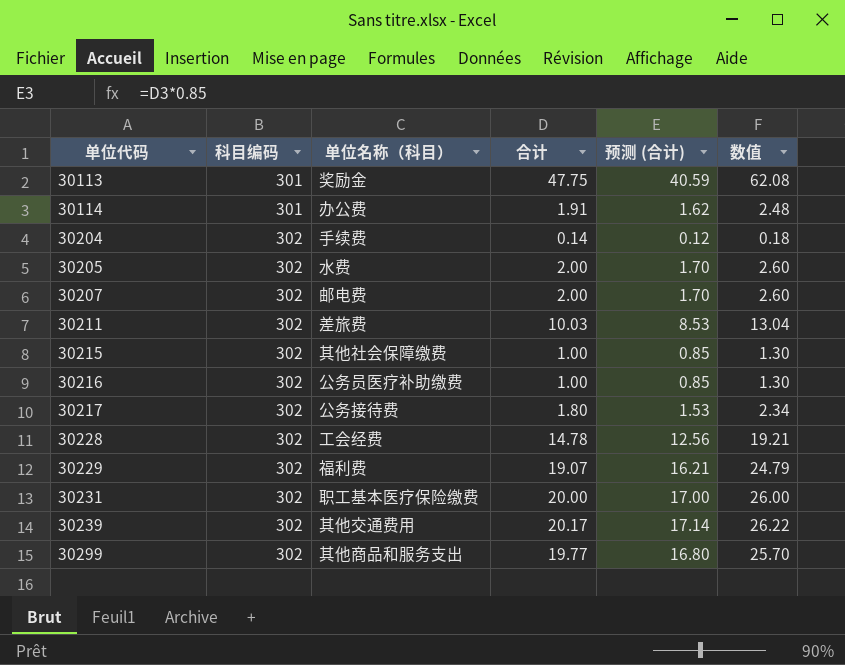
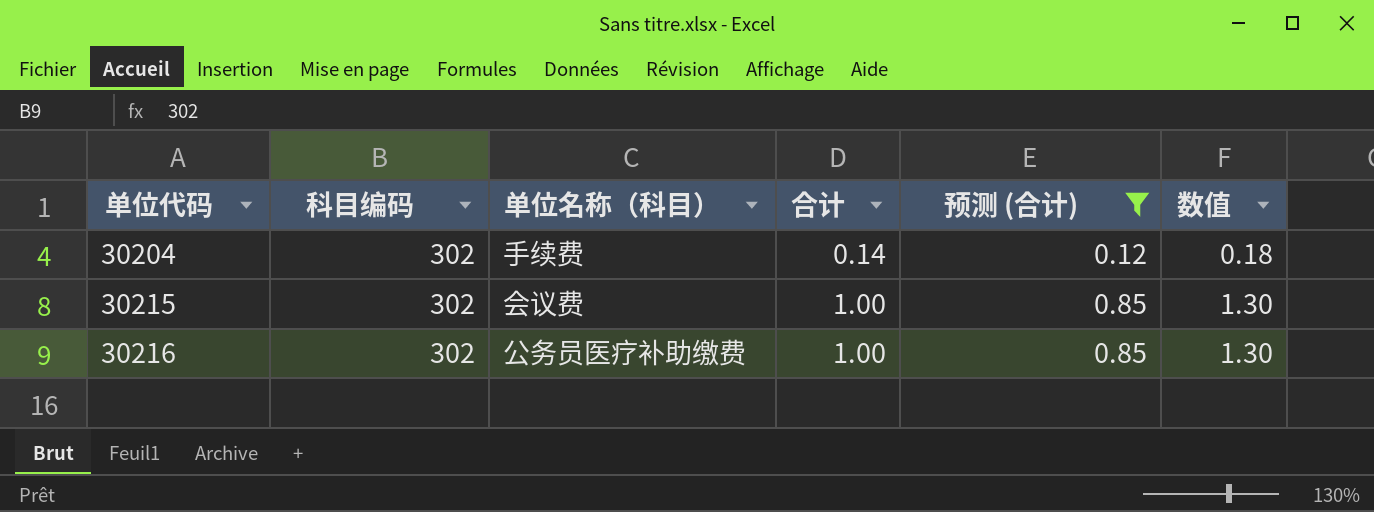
filter: none -> 预测 (合计) <= 0.85
30215 | 单位名称（科目）: 其他社会保障缴费 -> 会议费

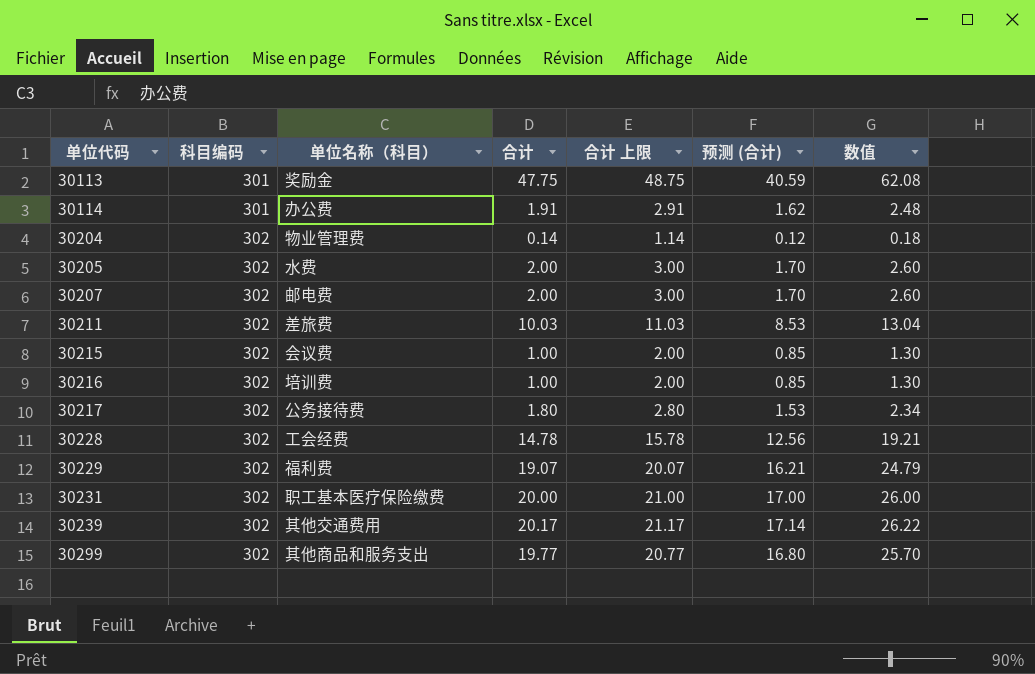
filter: 预测 (合计) <= 0.85 -> none
column 合计 上限 | formula: none -> [合计] + 1
30204 | 单位名称（科目）: 手续费 -> 物业管理费
30216 | 单位名称（科目）: 公务员医疗补助缴费 -> 培训费

